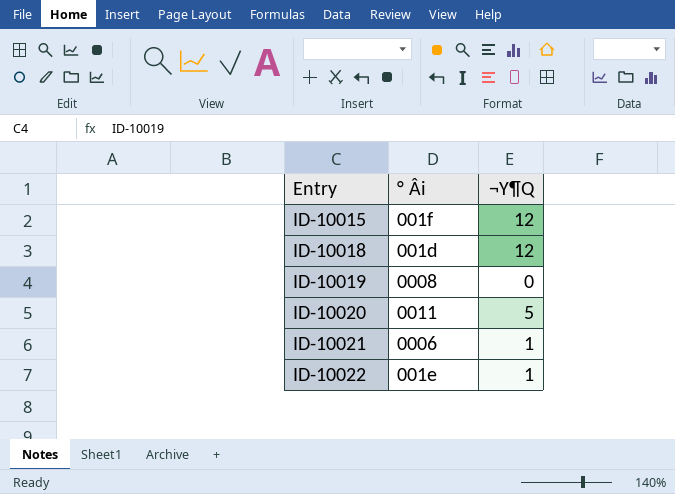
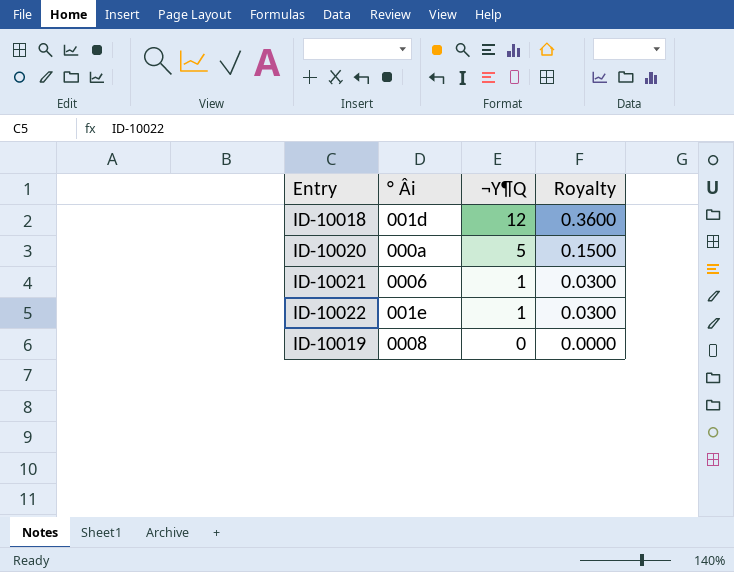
row order: Entry ascending -> ¬Y¶Q descending
column Royalty | formula: none -> [¬Y¶Q] * 0.03
row ID-10015: 001f | 12 -> none
ID-10020 | ° Âi: 0011 -> 000a

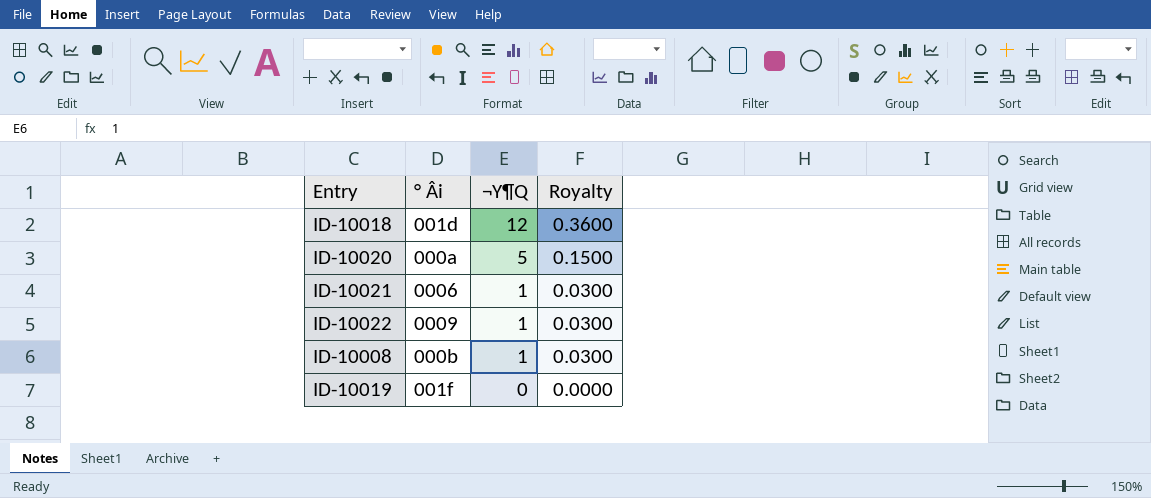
ID-10022 | ° Âi: 001e -> 0009
row ID-10008: none -> 000b | 1 | 0.0300
ID-10019 | ° Âi: 0008 -> 001f

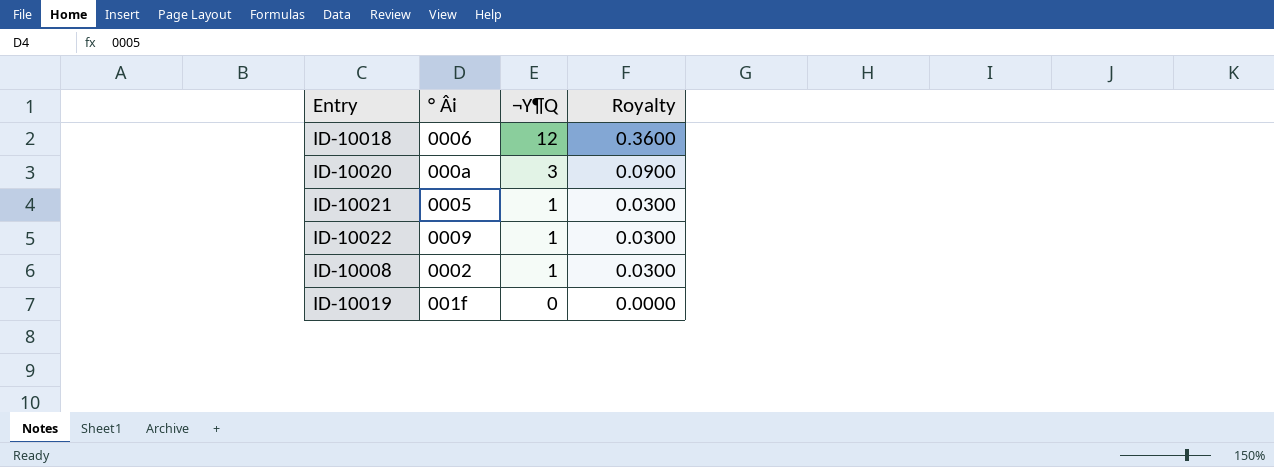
ID-10018 | ° Âi: 001d -> 0006
ID-10020 | ¬Y¶Q: 5 -> 3
ID-10020 | Royalty: 0.1500 -> 0.0900
ID-10021 | ° Âi: 0006 -> 0005
ID-10008 | ° Âi: 000b -> 0002

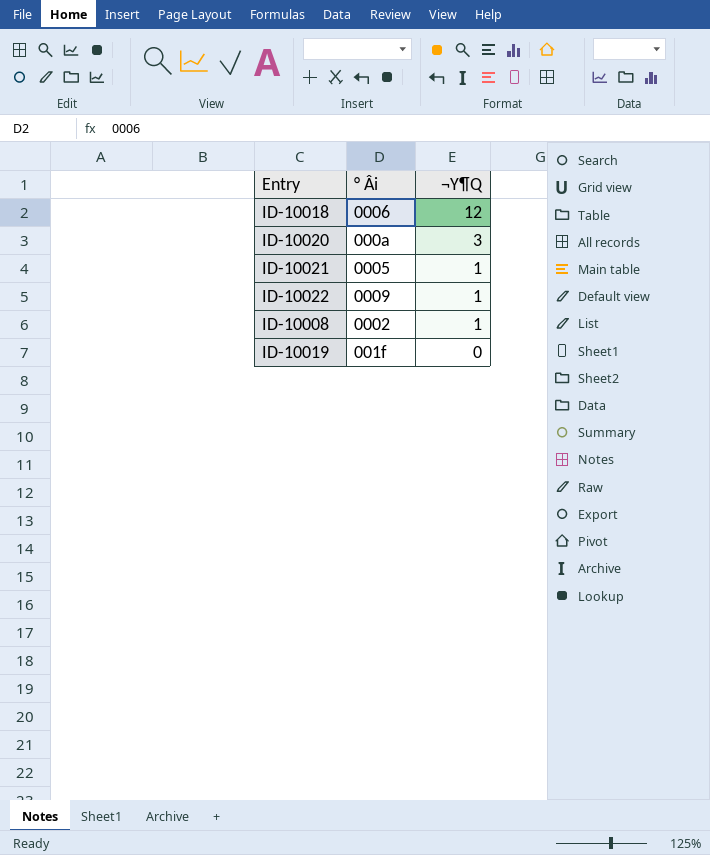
column Royalty | formula: [¬Y¶Q] * 0.03 -> none

